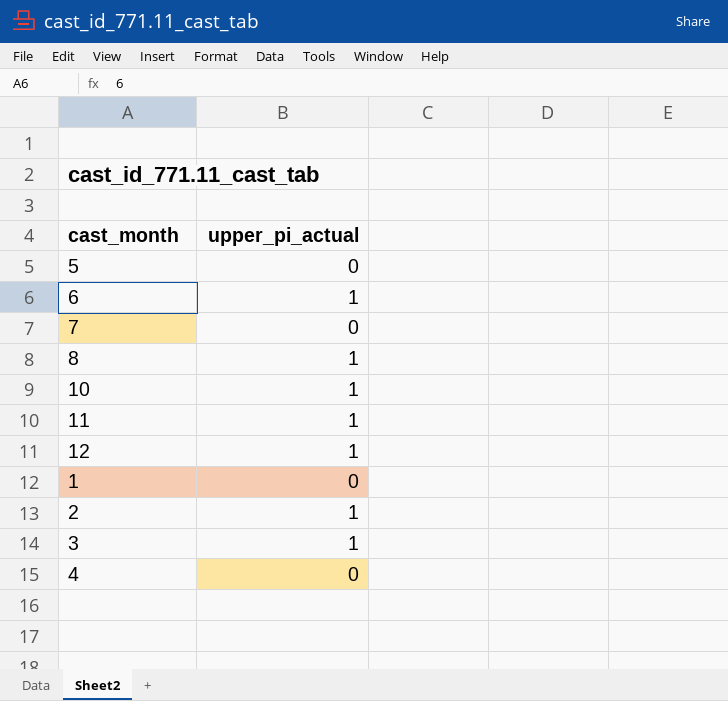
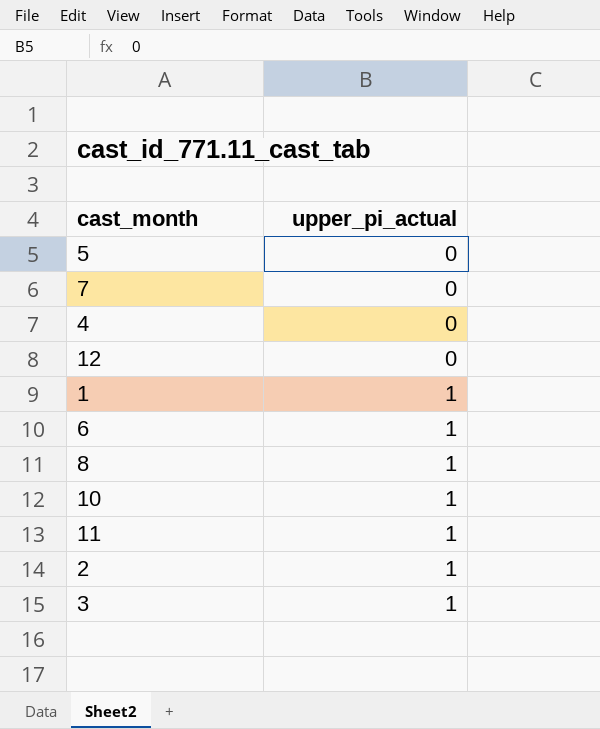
row order: none -> upper_pi_actual ascending
12 | upper_pi_actual: 1 -> 0
1 | upper_pi_actual: 0 -> 1

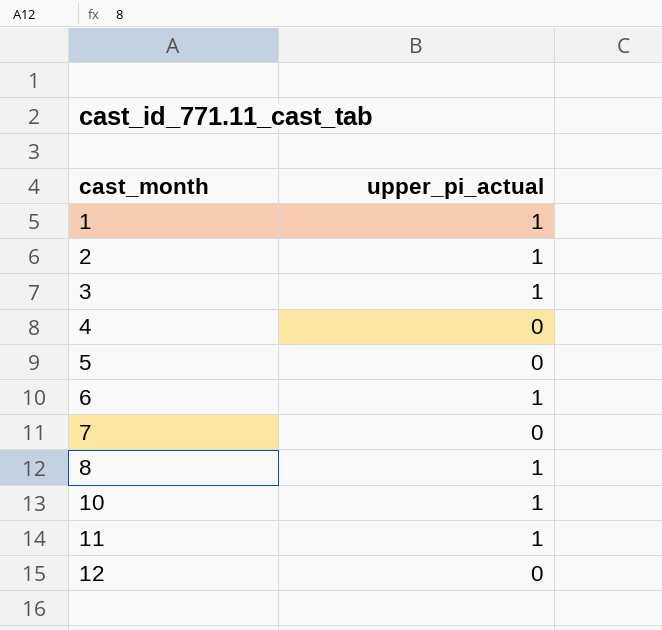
row order: upper_pi_actual ascending -> cast_month ascending

